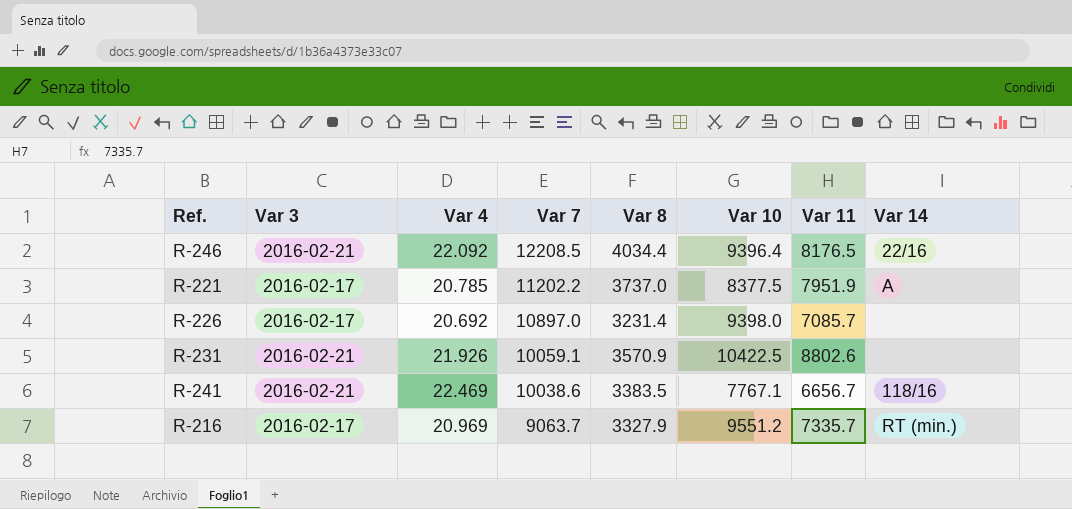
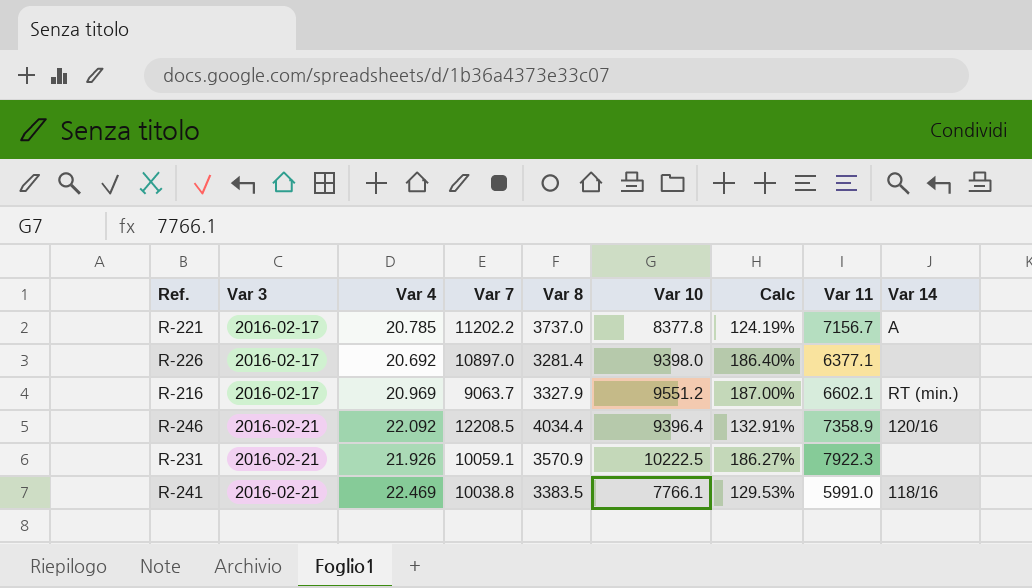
row order: Var 7 descending -> Var 3 ascending
column Calc | formula: none -> ([Var 10] - [Var 8]) / [Var 8]
R-221 | Var 10: 8377.5 -> 8377.8
R-221 | Var 11: 7951.9 -> 7156.7
R-226 | Var 8: 3231.4 -> 3281.4
R-226 | Var 11: 7085.7 -> 6377.1
R-216 | Var 11: 7335.7 -> 6602.1
R-246 | Var 11: 8176.5 -> 7358.9
R-246 | Var 14: 22/16 -> 120/16
R-231 | Var 10: 10422.5 -> 10222.5
R-231 | Var 11: 8802.6 -> 7922.3
R-241 | Var 7: 10038.6 -> 10038.8
R-241 | Var 10: 7767.1 -> 7766.1
R-241 | Var 11: 6656.7 -> 5991.0

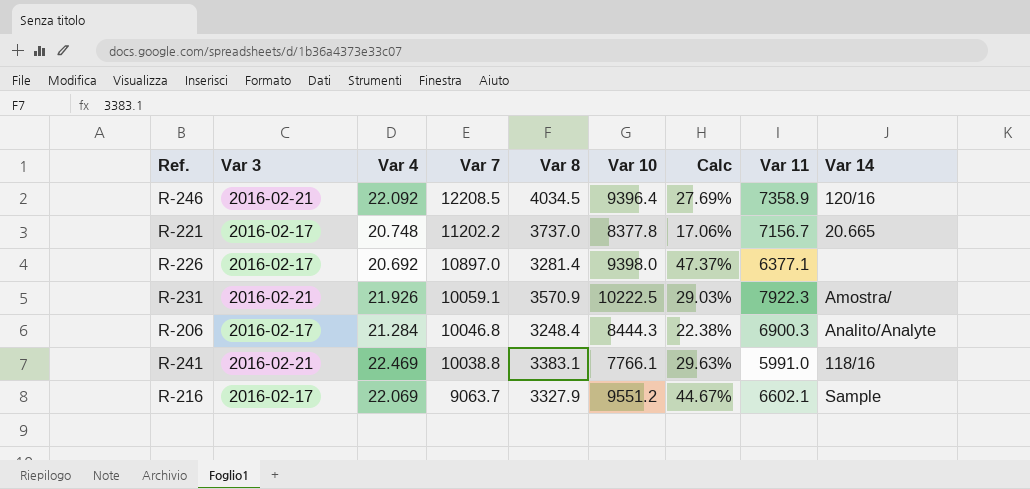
row order: Var 3 ascending -> Var 7 descending
column Calc | formula: ([Var 10] - [Var 8]) / [Var 8] -> ([Var 10] - [Var 11]) / [Var 11]
R-246 | Var 8: 4034.4 -> 4034.5
R-221 | Var 4: 20.785 -> 20.748
R-221 | Var 14: A -> 20.665
R-231 | Var 14: none -> Amostra/
row R-206: none -> 2016-02-17 | 21.284 | 10046.8 | 3248.4 | 8444.3 | 22.38% | 6900.3 | Analito/Analyte
R-241 | Var 8: 3383.5 -> 3383.1
R-216 | Var 4: 20.969 -> 22.069
R-216 | Var 14: RT (min.) -> Sample

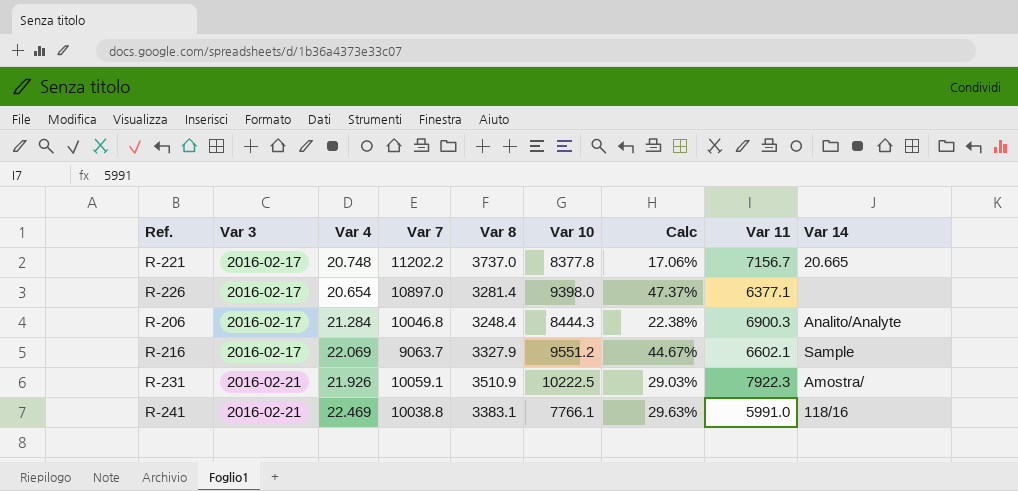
row order: Var 7 descending -> Var 3 ascending
row R-246: 2016-02-21 | 22.092 | 12208.5 | 4034.5 | 9396.4 | 27.69% | 7358.9 | 120/16 -> none
R-226 | Var 4: 20.692 -> 20.654
R-231 | Var 8: 3570.9 -> 3510.9

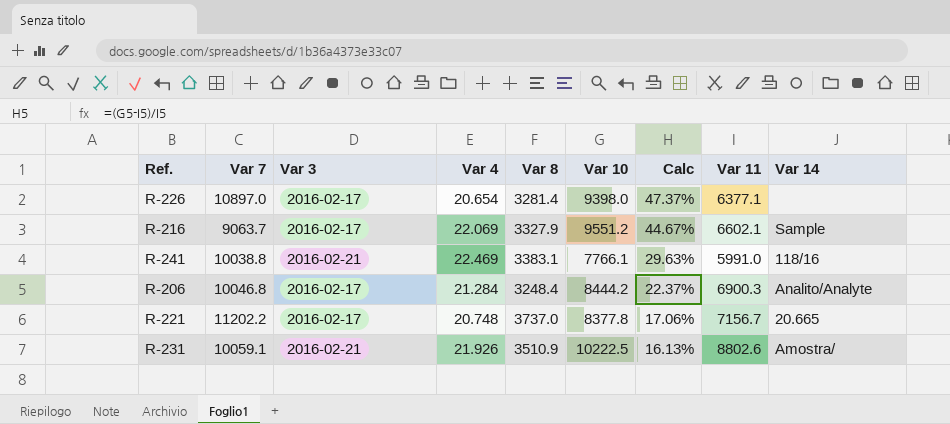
row order: Var 3 ascending -> Calc descending
column Var 7 | position: 4 -> 2
R-206 | Var 10: 8444.3 -> 8444.2
R-206 | Calc: 22.38% -> 22.37%
R-231 | Calc: 29.03% -> 16.13%
R-231 | Var 11: 7922.3 -> 8802.6

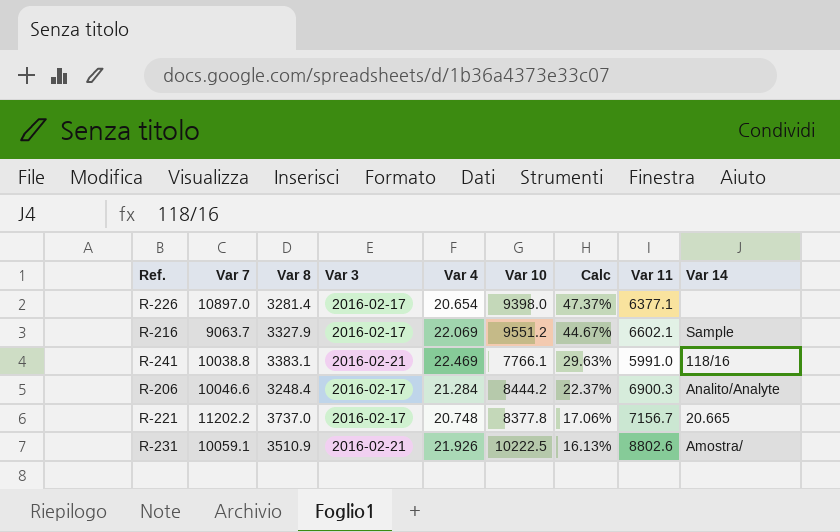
column Var 8 | position: 5 -> 3
R-206 | Var 7: 10046.8 -> 10046.6

